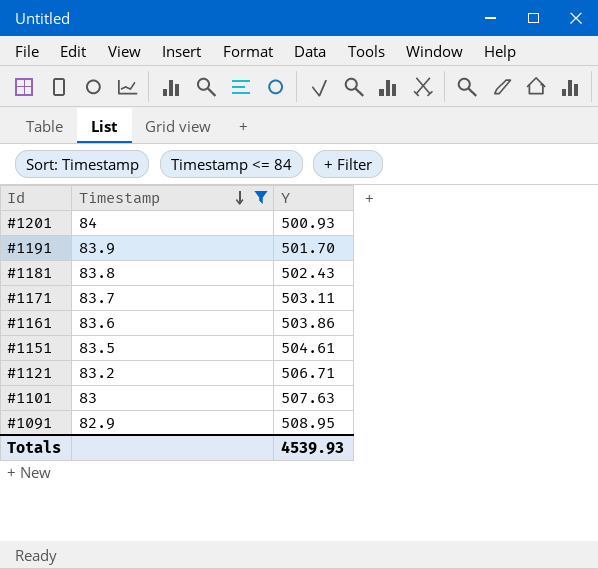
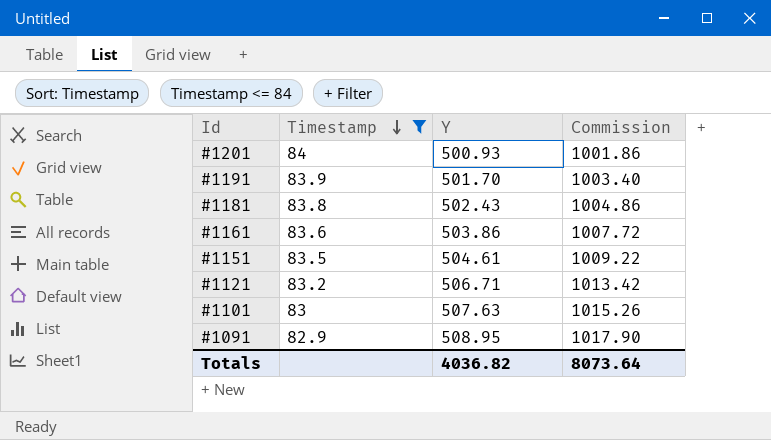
column Commission | formula: none -> [Y] * 2
row #1171: 83.7 | 503.11 -> none
Totals | Y: 4539.93 -> 4036.82

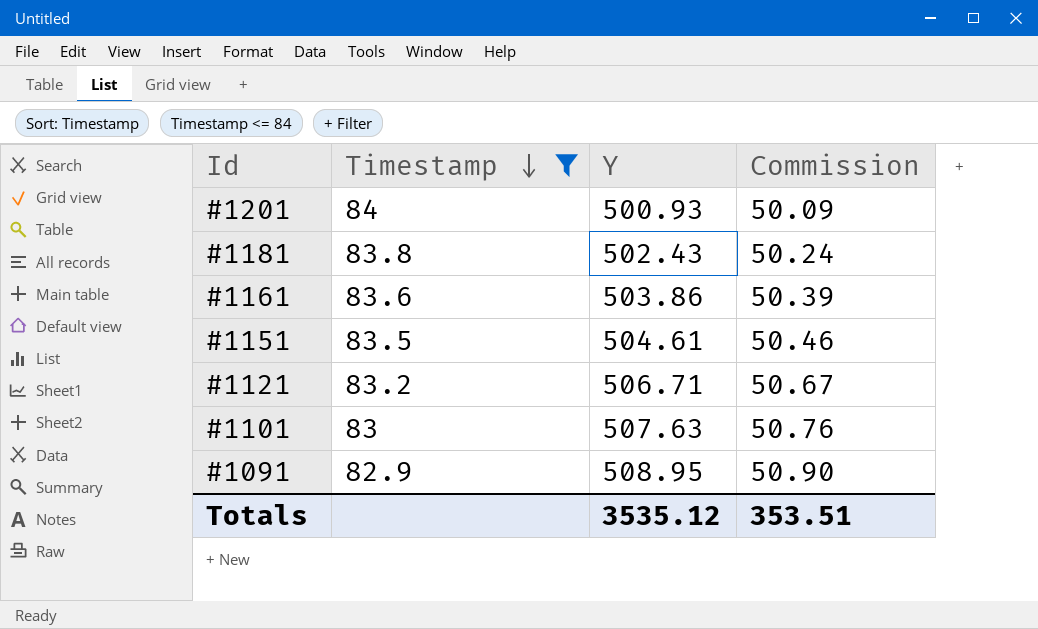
column Commission | formula: [Y] * 2 -> [Y] * 0.1
row #1191: 83.9 | 501.70 | 1003.40 -> none
Totals | Y: 4036.82 -> 3535.12
Totals | Commission: 8073.64 -> 353.51

